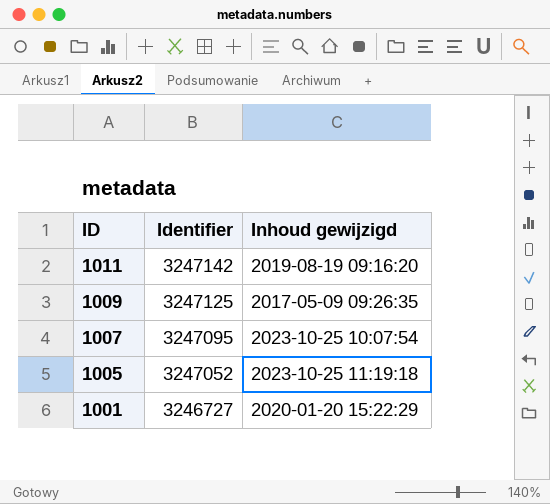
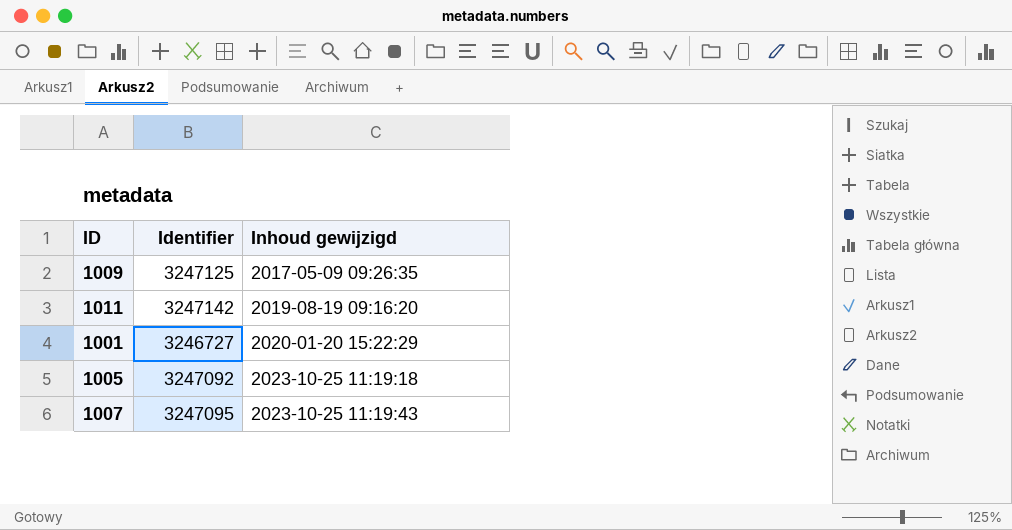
row order: ID descending -> Inhoud gewijzigd ascending
1005 | Identifier: 3247052 -> 3247092
1007 | Inhoud gewijzigd: 2023-10-25 10:07:54 -> 2023-10-25 11:19:43

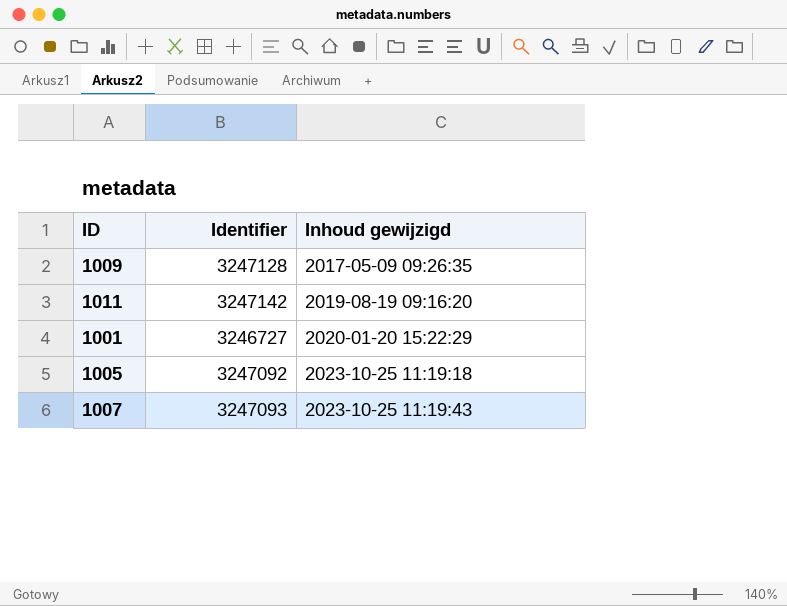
1009 | Identifier: 3247125 -> 3247128
1007 | Identifier: 3247095 -> 3247093

